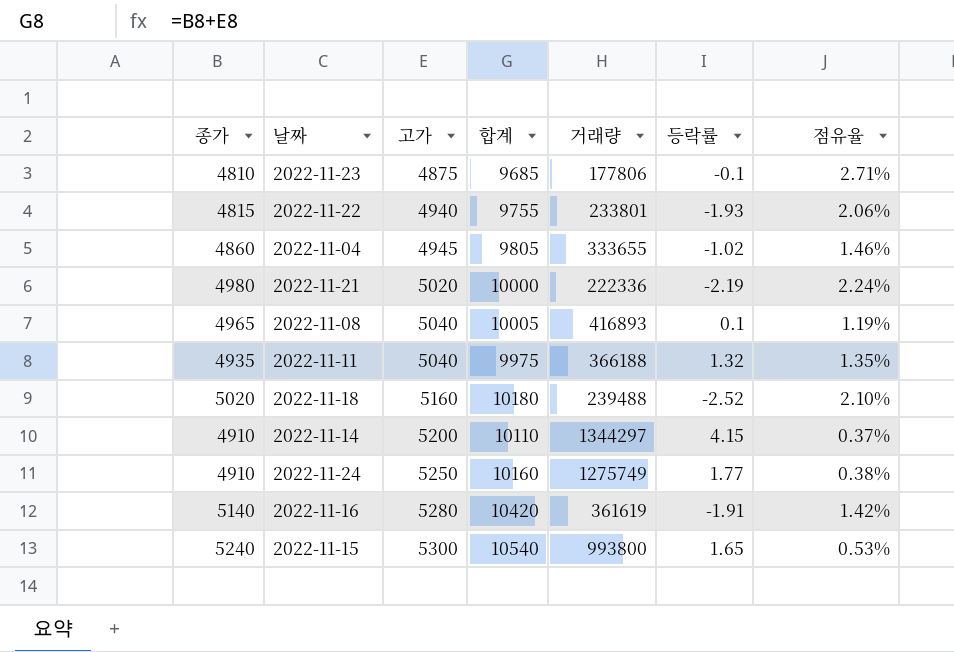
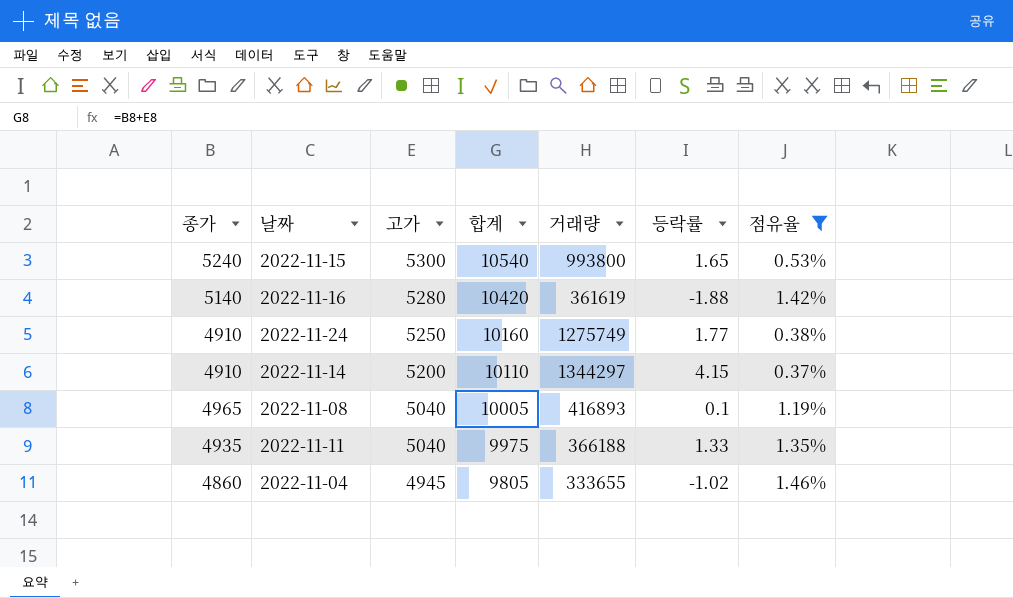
filter: none -> 점유율 <= 1.46%
row order: 고가 ascending -> 고가 descending
2022-11-16 | 등락률: -1.91 -> -1.88
2022-11-11 | 등락률: 1.32 -> 1.33

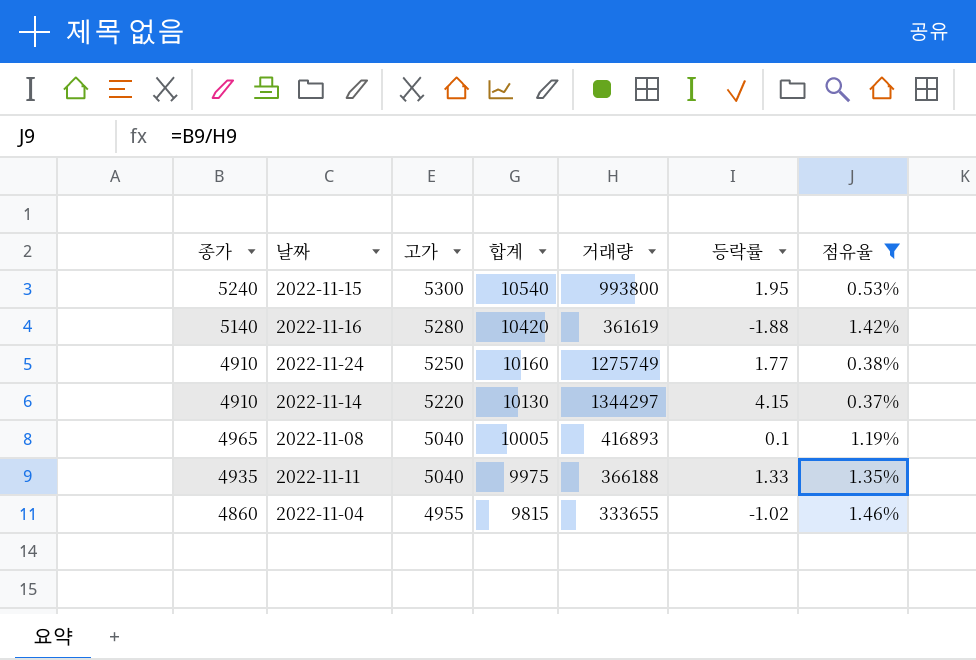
2022-11-15 | 등락률: 1.65 -> 1.95
2022-11-14 | 고가: 5200 -> 5220
2022-11-14 | 합계: 10110 -> 10130
2022-11-04 | 고가: 4945 -> 4955
2022-11-04 | 합계: 9805 -> 9815

